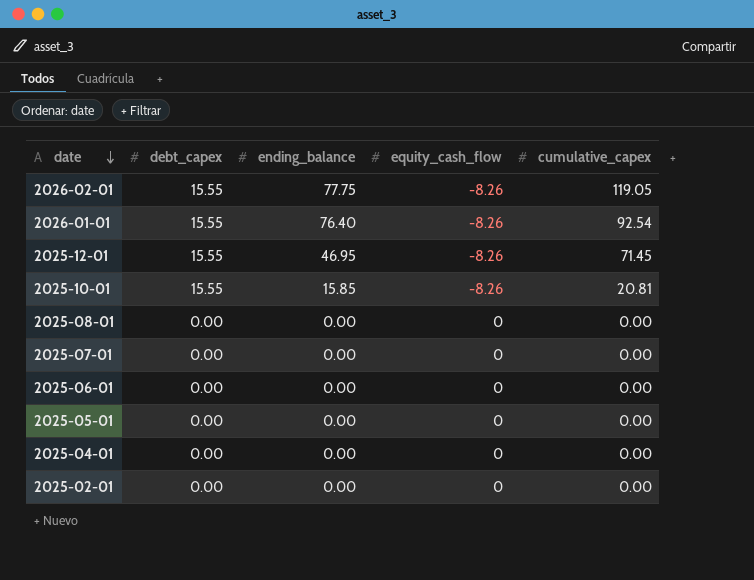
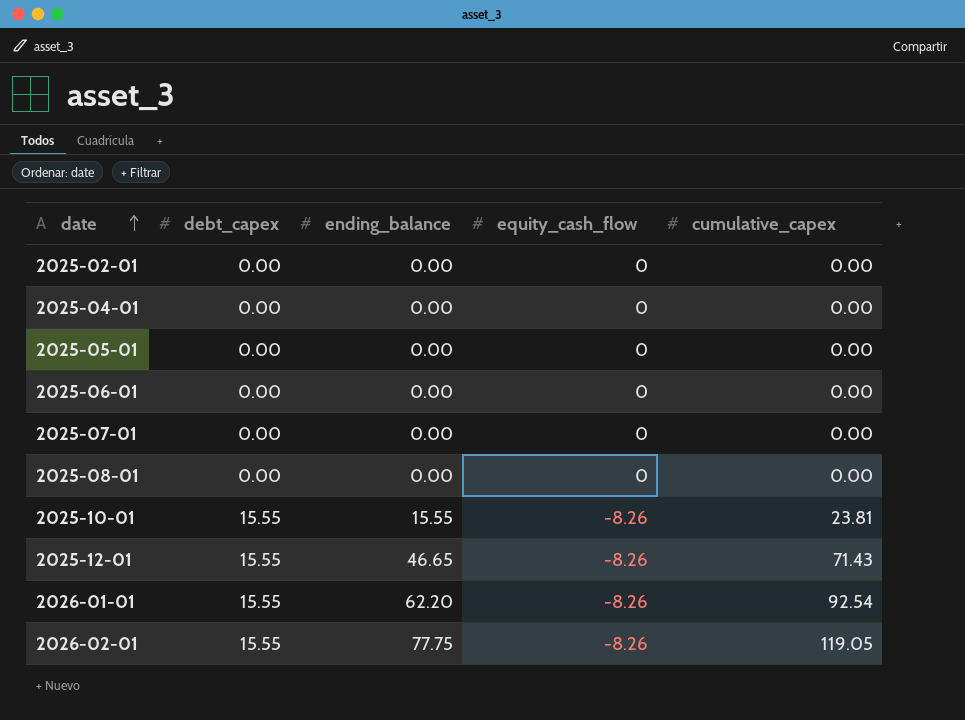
row order: date descending -> date ascending
2025-10-01 | ending_balance: 15.85 -> 15.55
2025-10-01 | cumulative_capex: 20.81 -> 23.81
2025-12-01 | ending_balance: 46.95 -> 46.65
2025-12-01 | cumulative_capex: 71.45 -> 71.43
2026-01-01 | ending_balance: 76.40 -> 62.20

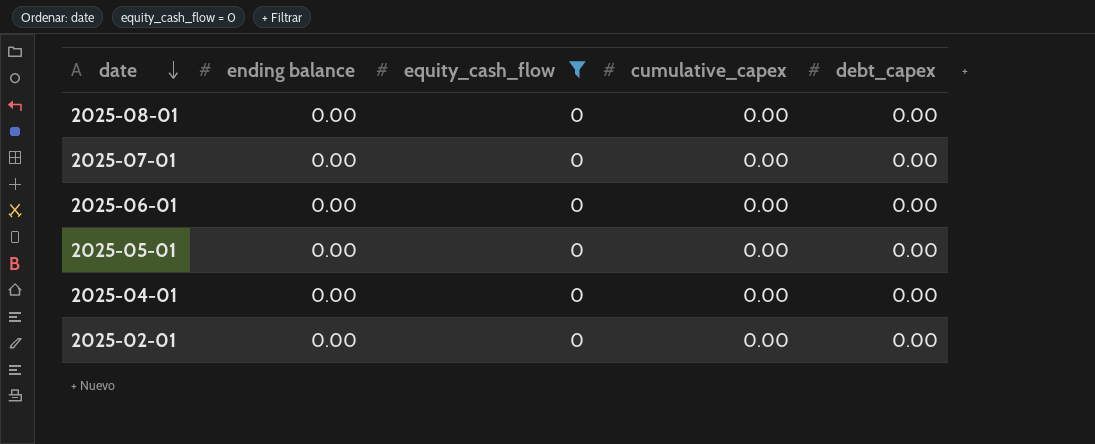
filter: none -> equity_cash_flow = 0
row order: date ascending -> date descending
column name: ending_balance -> ending balance
column debt_capex | position: 2 -> 5

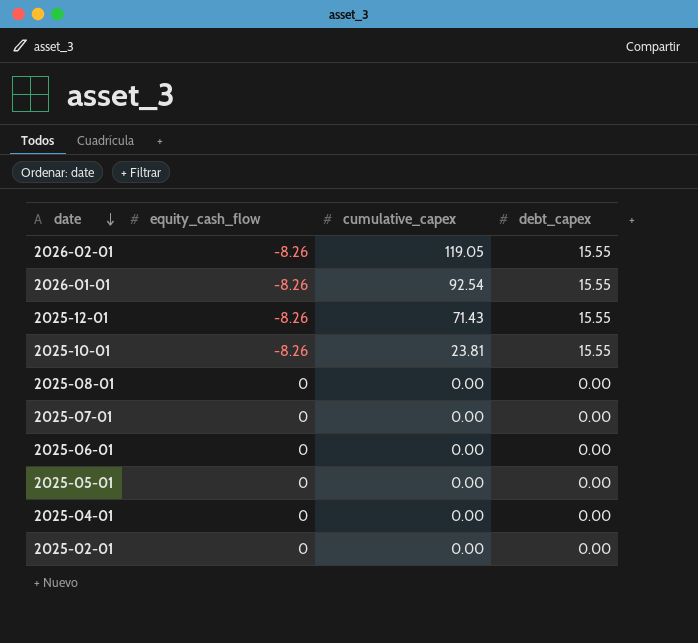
filter: equity_cash_flow = 0 -> none
column ending balance | position: 2 -> none

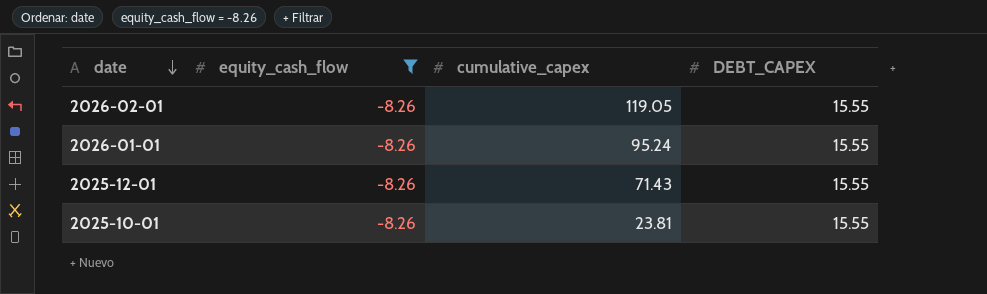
filter: none -> equity_cash_flow = -8.26
column name: debt_capex -> DEBT_CAPEX
2026-01-01 | cumulative_capex: 92.54 -> 95.24

